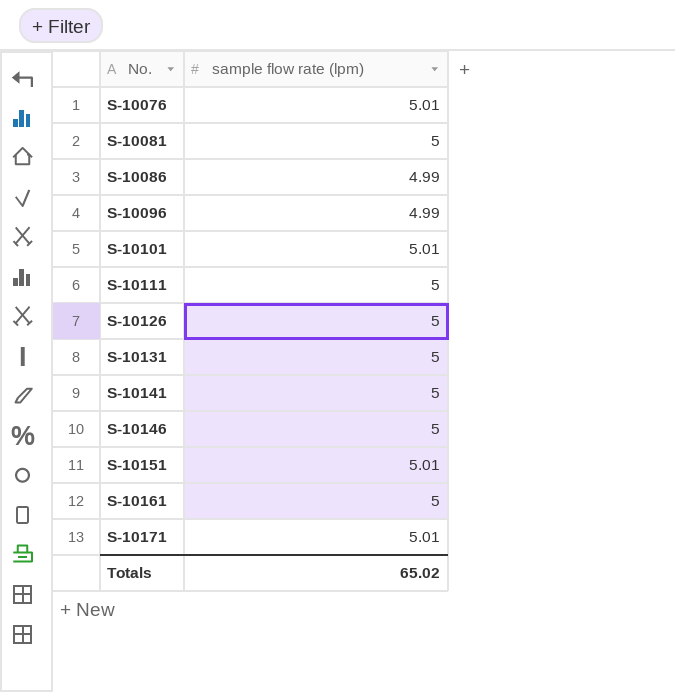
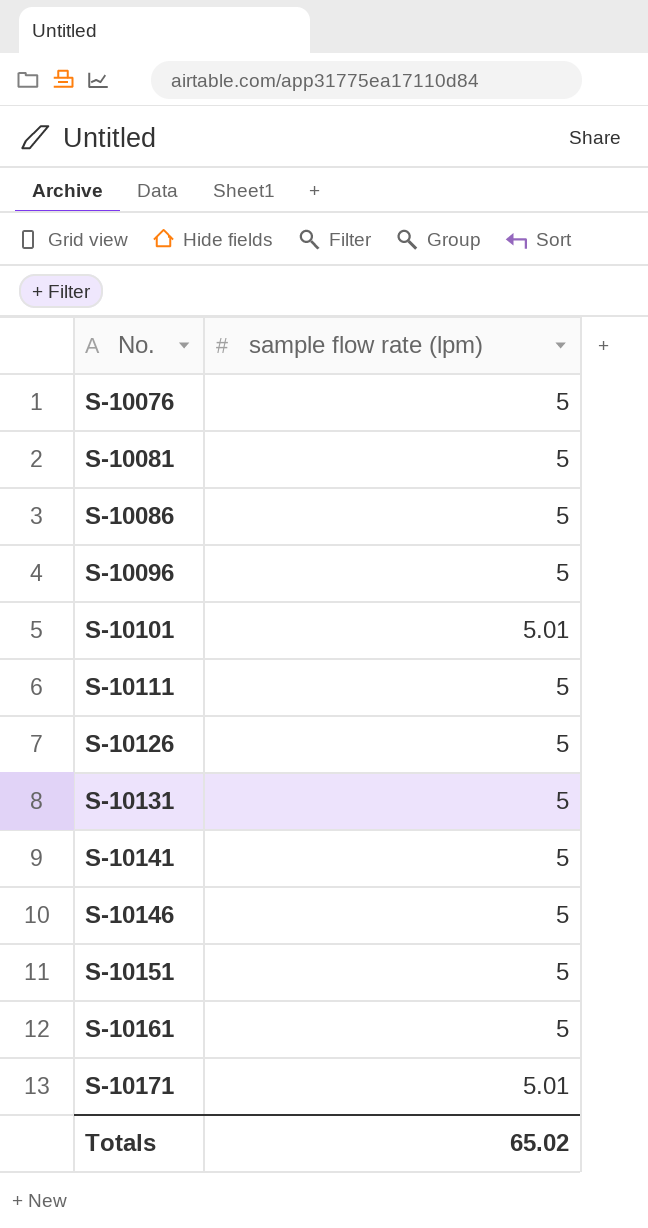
S-10076 | sample flow rate (lpm): 5.01 -> 5
S-10086 | sample flow rate (lpm): 4.99 -> 5
S-10096 | sample flow rate (lpm): 4.99 -> 5
S-10151 | sample flow rate (lpm): 5.01 -> 5

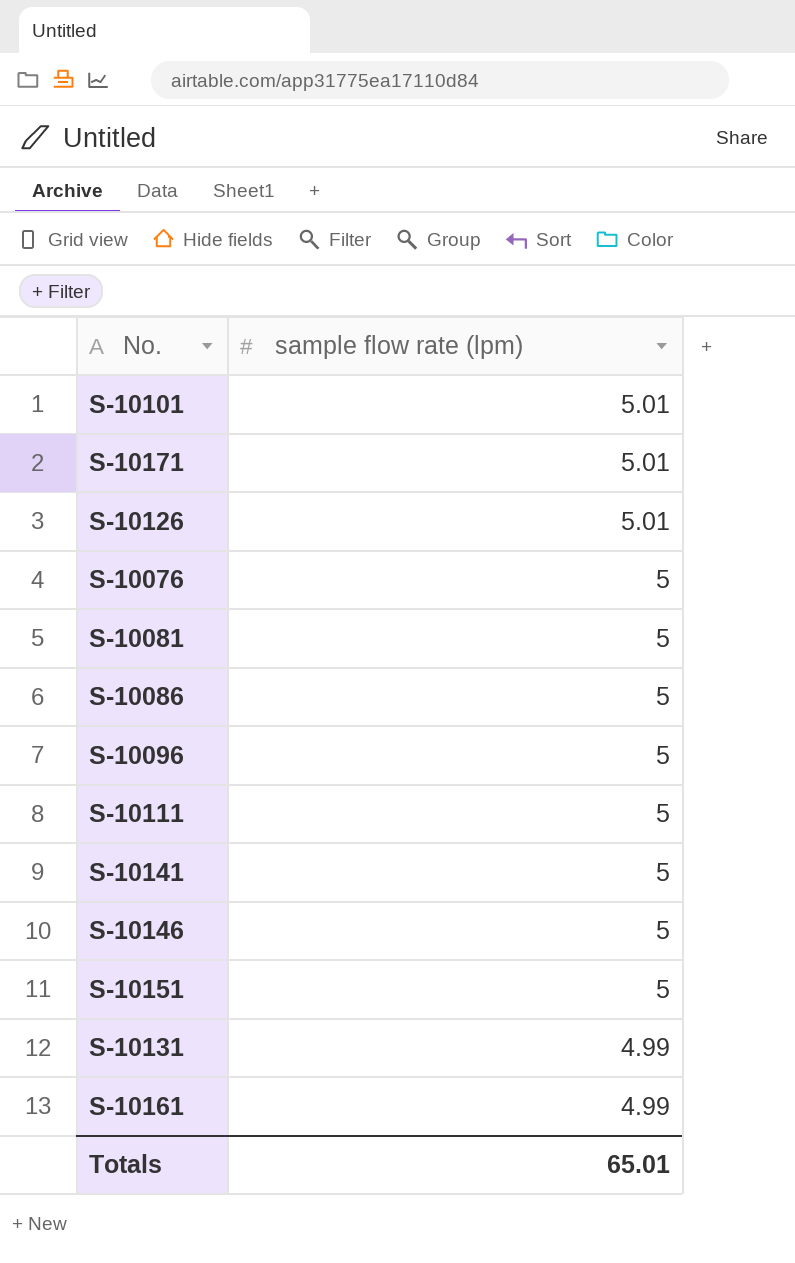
row order: No. ascending -> sample flow rate (lpm) descending
S-10126 | sample flow rate (lpm): 5 -> 5.01
S-10131 | sample flow rate (lpm): 5 -> 4.99
S-10161 | sample flow rate (lpm): 5 -> 4.99
Totals | sample flow rate (lpm): 65.02 -> 65.01

